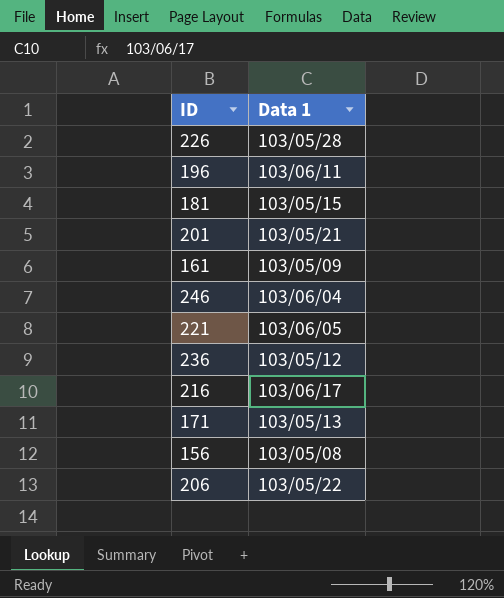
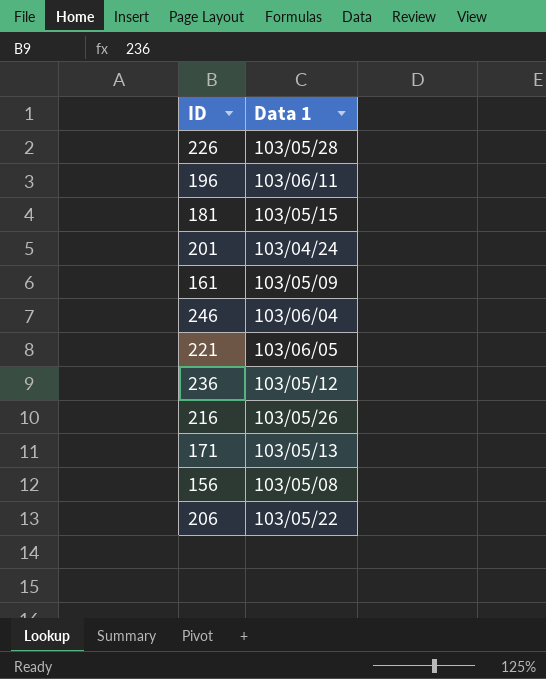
201 | Data 1: 103/05/21 -> 103/04/24
216 | Data 1: 103/06/17 -> 103/05/26

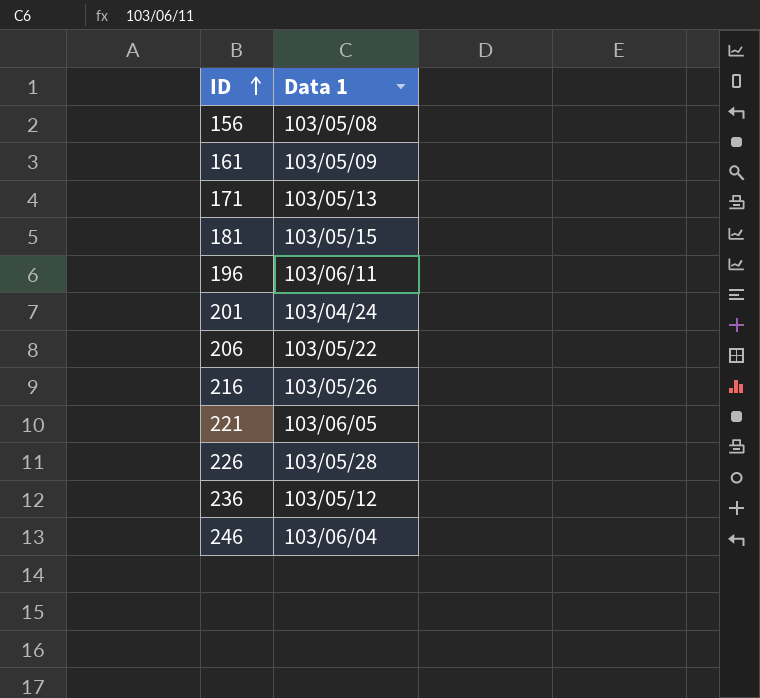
row order: none -> ID ascending

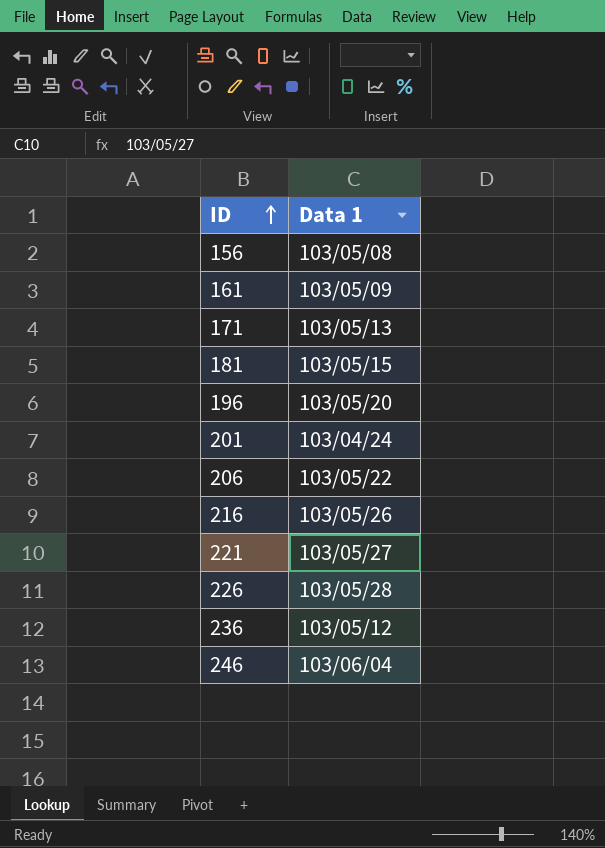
196 | Data 1: 103/06/11 -> 103/05/20
221 | Data 1: 103/06/05 -> 103/05/27

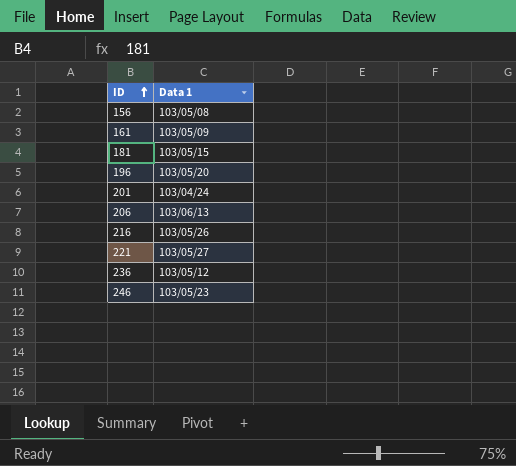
row 171: 103/05/13 -> none
row 226: 103/05/28 -> none
206 | Data 1: 103/05/22 -> 103/06/13
246 | Data 1: 103/06/04 -> 103/05/23

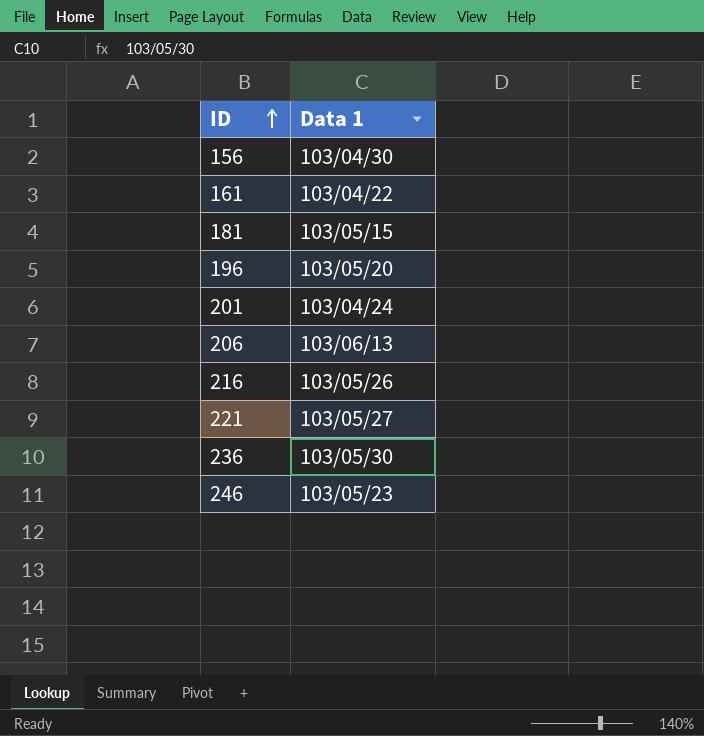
156 | Data 1: 103/05/08 -> 103/04/30
161 | Data 1: 103/05/09 -> 103/04/22
236 | Data 1: 103/05/12 -> 103/05/30

